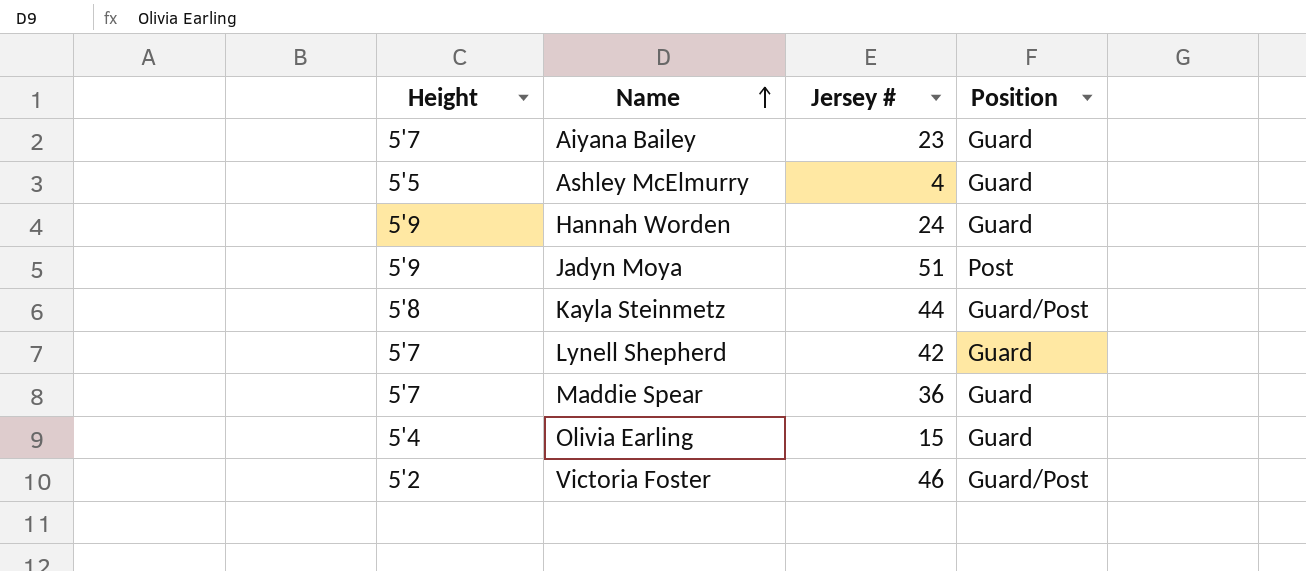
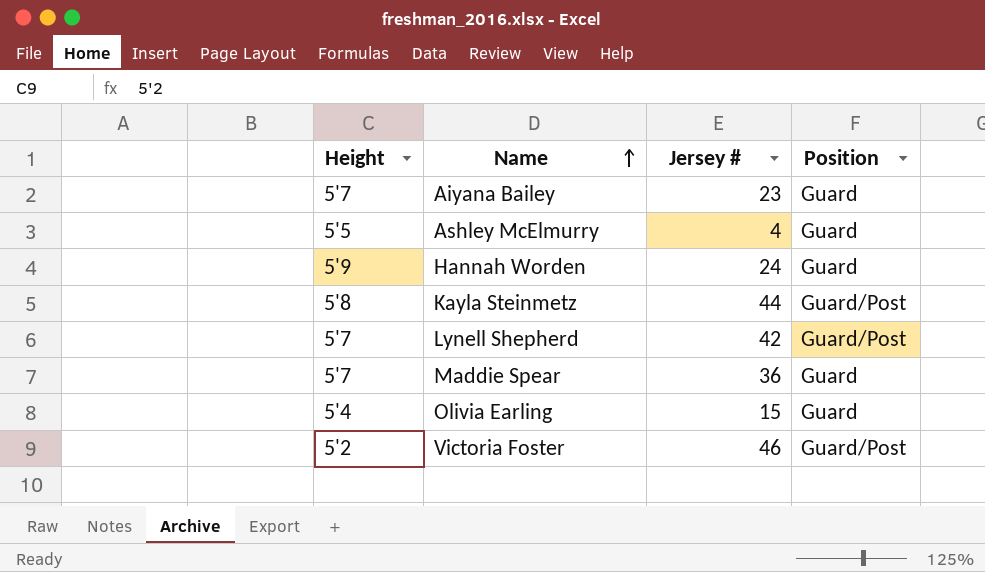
row Jadyn Moya: 5'9 | 51 | Post -> none
Lynell Shepherd | Position: Guard -> Guard/Post

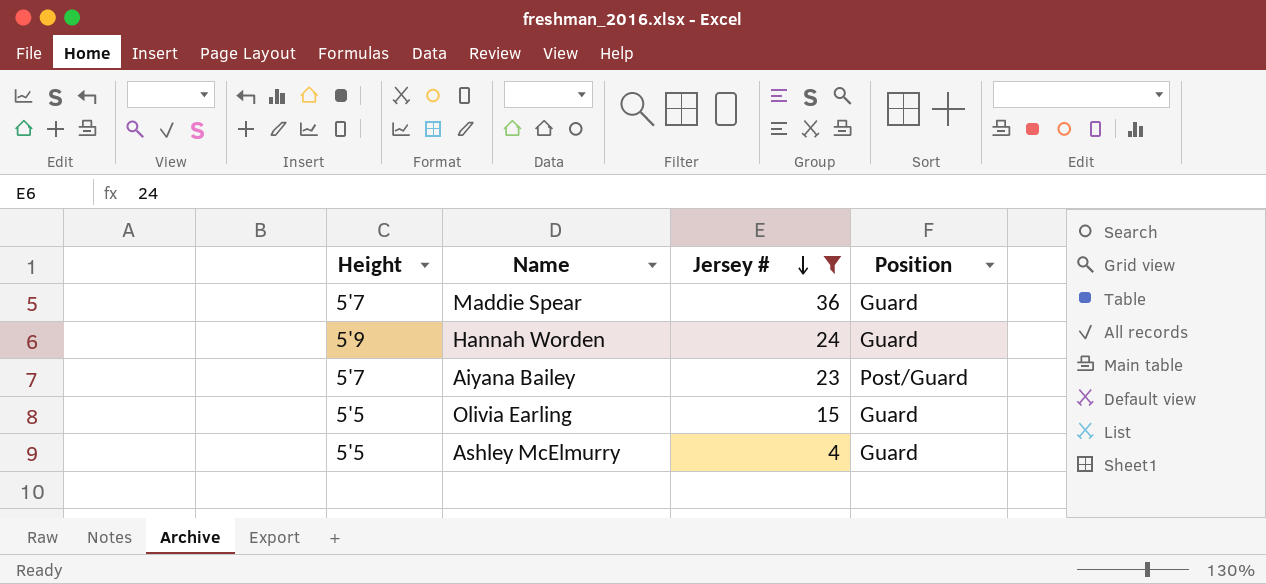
filter: none -> Jersey # <= 36
row order: Name ascending -> Jersey # descending
Aiyana Bailey | Position: Guard -> Post/Guard
Olivia Earling | Height: 5'4 -> 5'5

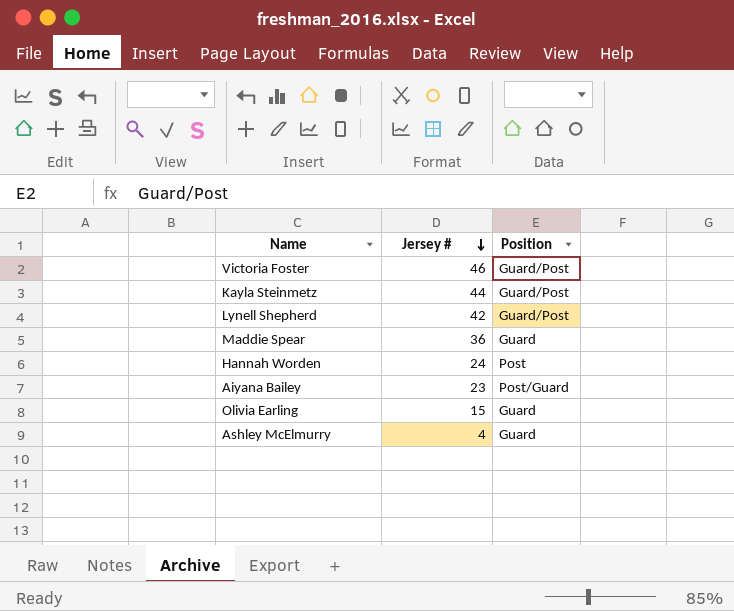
filter: Jersey # <= 36 -> none
column Height | position: 1 -> none
Hannah Worden | Position: Guard -> Post

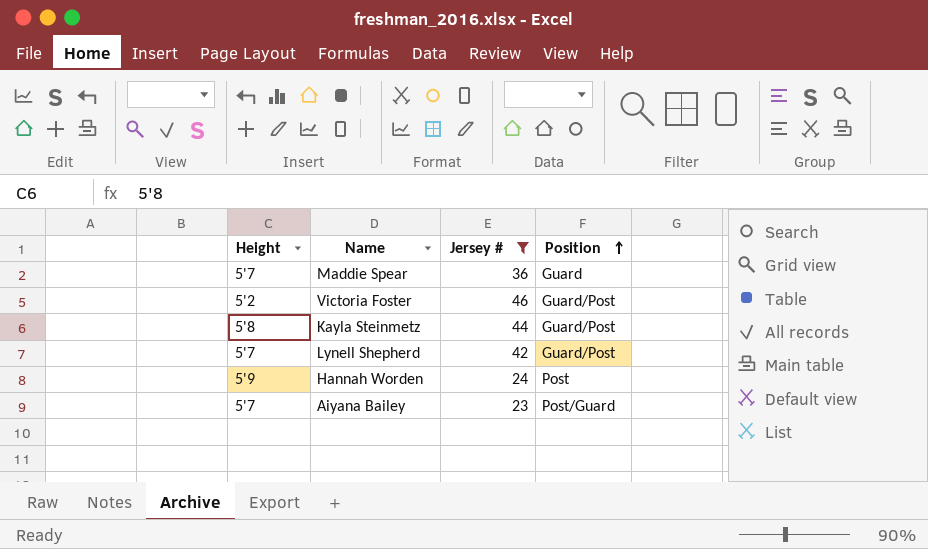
filter: none -> Jersey # >= 23
row order: Jersey # descending -> Position ascending
column Height | position: none -> 1

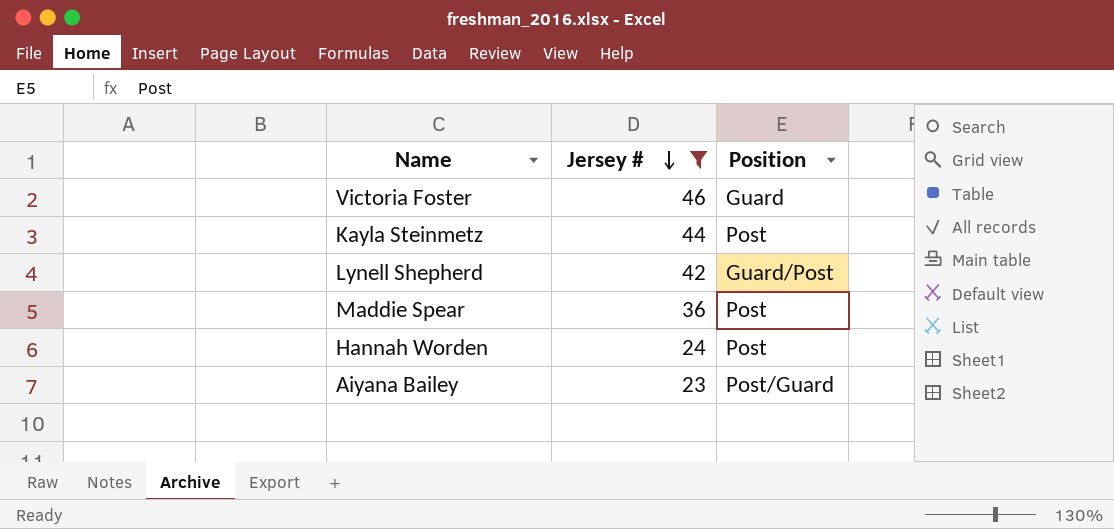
row order: Position ascending -> Jersey # descending
column Height | position: 1 -> none
Victoria Foster | Position: Guard/Post -> Guard
Kayla Steinmetz | Position: Guard/Post -> Post
Maddie Spear | Position: Guard -> Post

